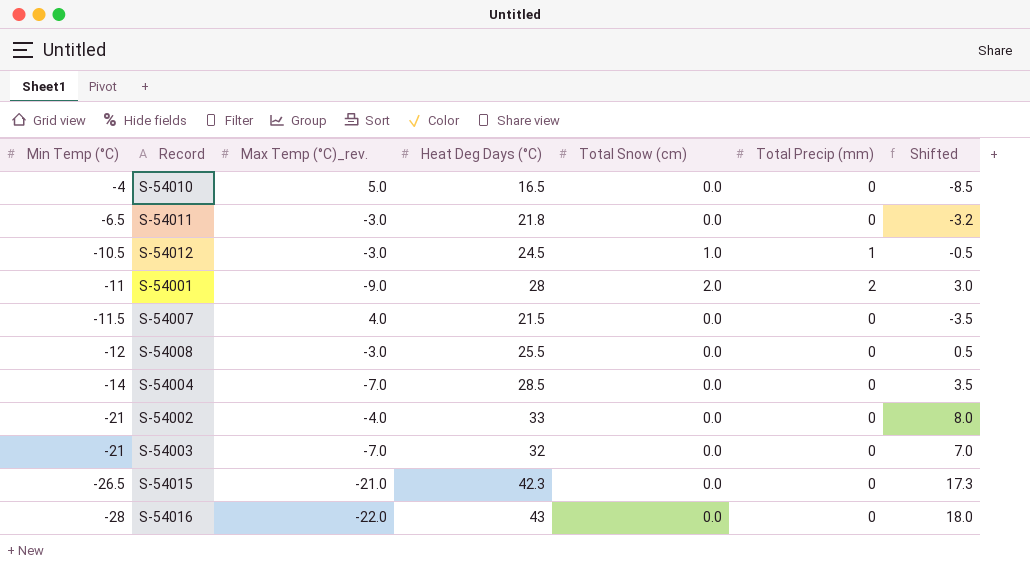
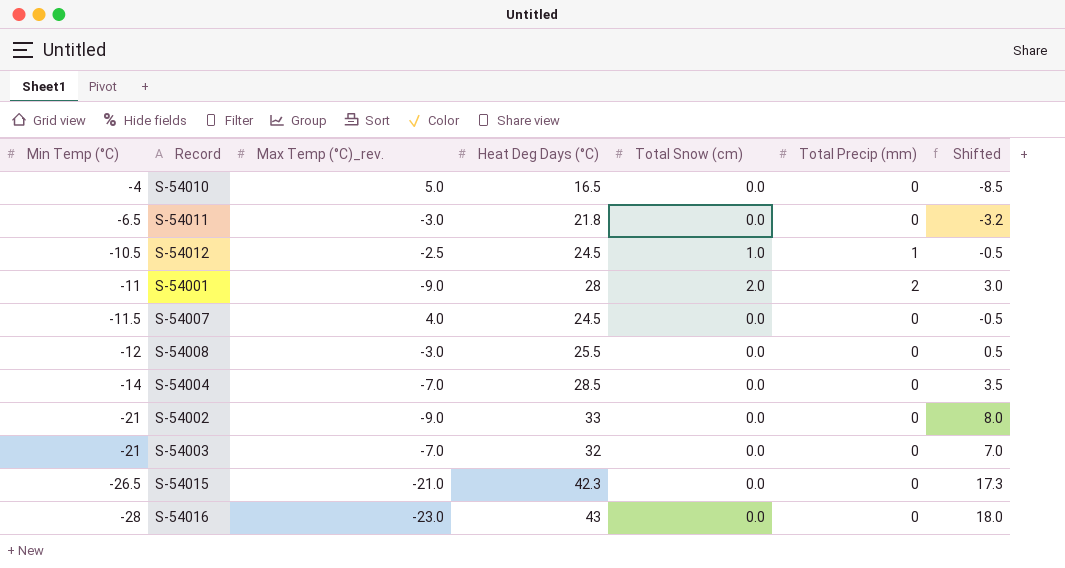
S-54012 | Max Temp (°C)_rev.: -3.0 -> -2.5
S-54007 | Heat Deg Days (°C): 21.5 -> 24.5
S-54007 | Shifted: -3.5 -> -0.5
S-54002 | Max Temp (°C)_rev.: -4.0 -> -9.0
S-54016 | Max Temp (°C)_rev.: -22.0 -> -23.0

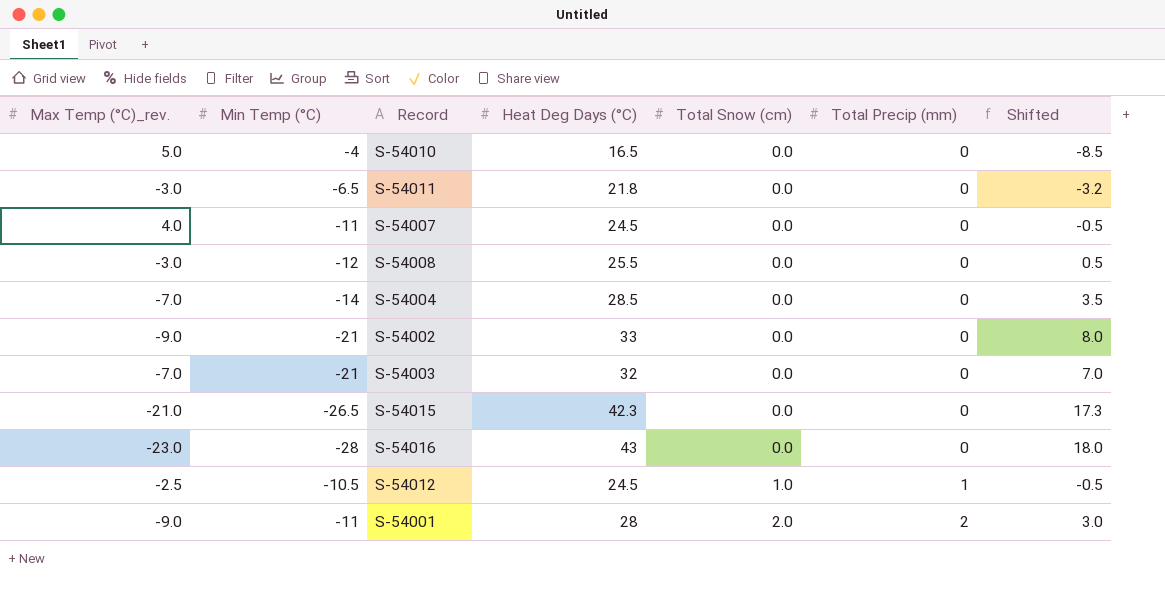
row order: Min Temp (°C) descending -> Total Snow (cm) ascending
column Max Temp (°C)_rev. | position: 3 -> 1
S-54007 | Min Temp (°C): -11.5 -> -11

